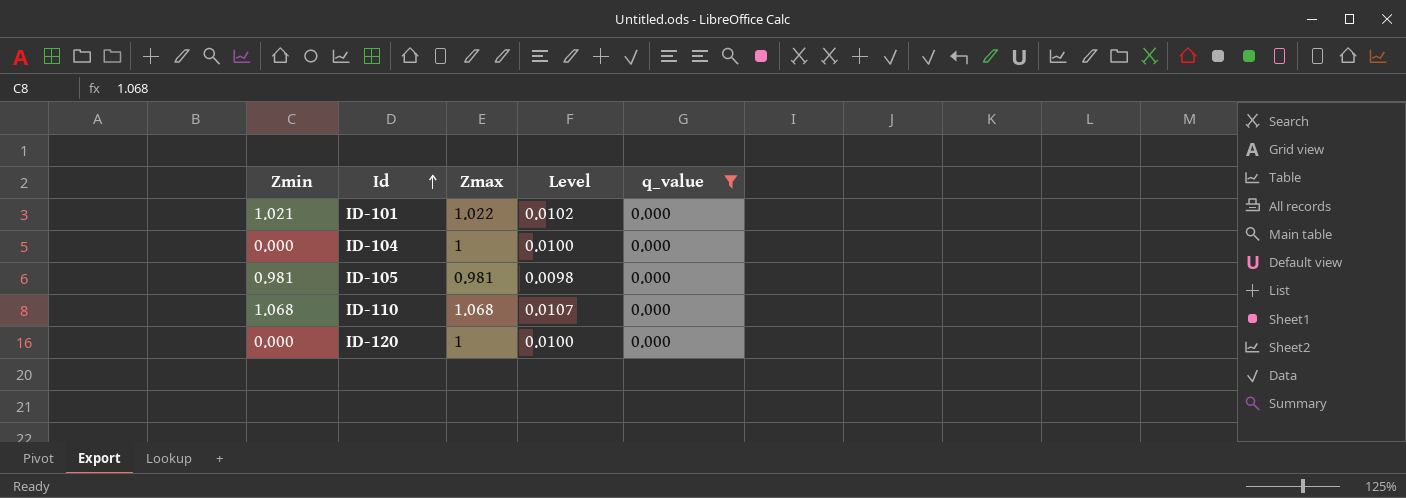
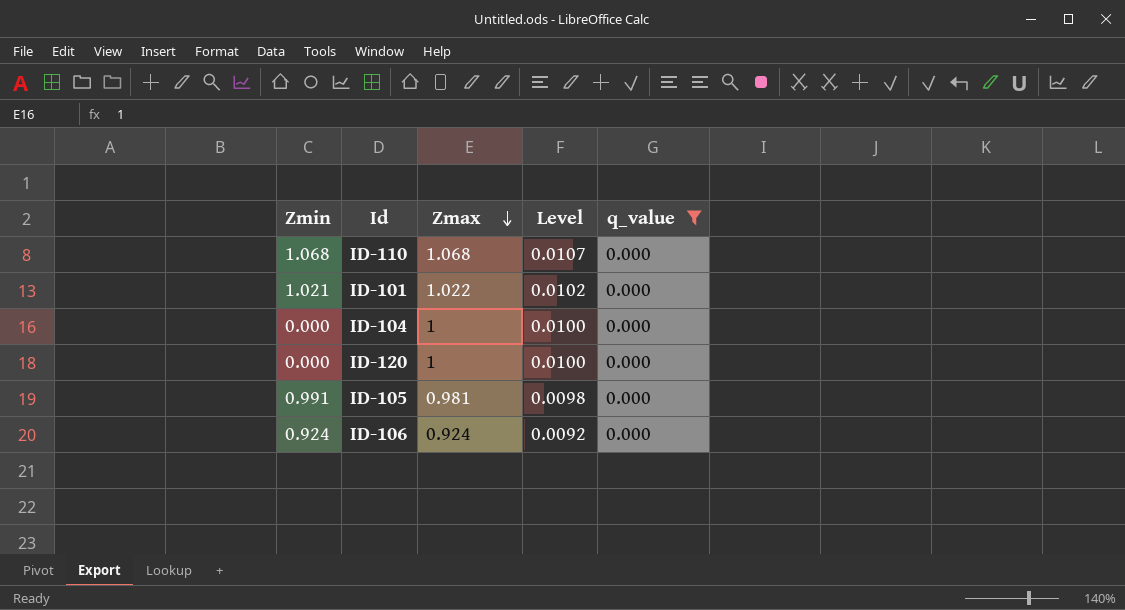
row order: Id ascending -> Zmax descending
ID-105 | Zmin: 0.981 -> 0.991
row ID-106: none -> 0.924 | 0.924 | 0.0092 | 0.000

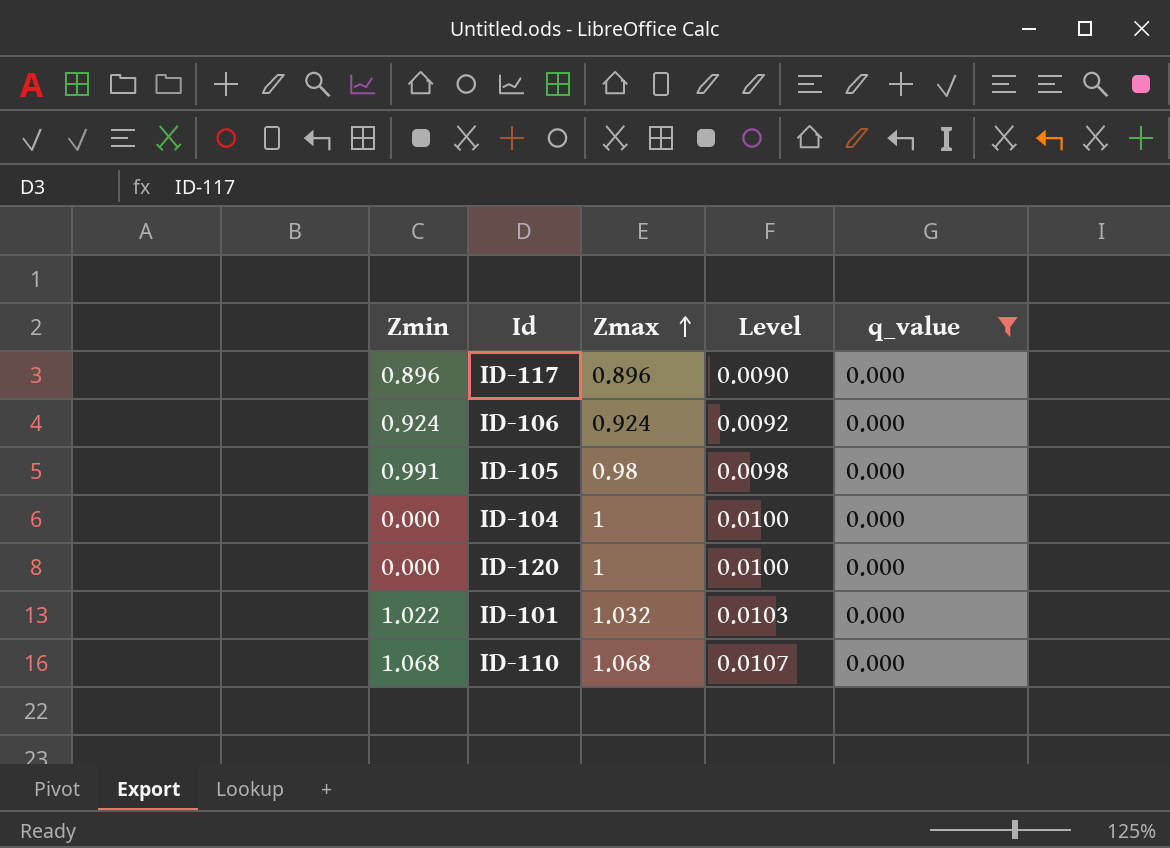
row order: Zmax descending -> Zmax ascending
row ID-117: none -> 0.896 | 0.896 | 0.0090 | 0.000
ID-105 | Zmax: 0.981 -> 0.98
ID-101 | Zmin: 1.021 -> 1.022
ID-101 | Zmax: 1.022 -> 1.032
ID-101 | Level: 0.0102 -> 0.0103

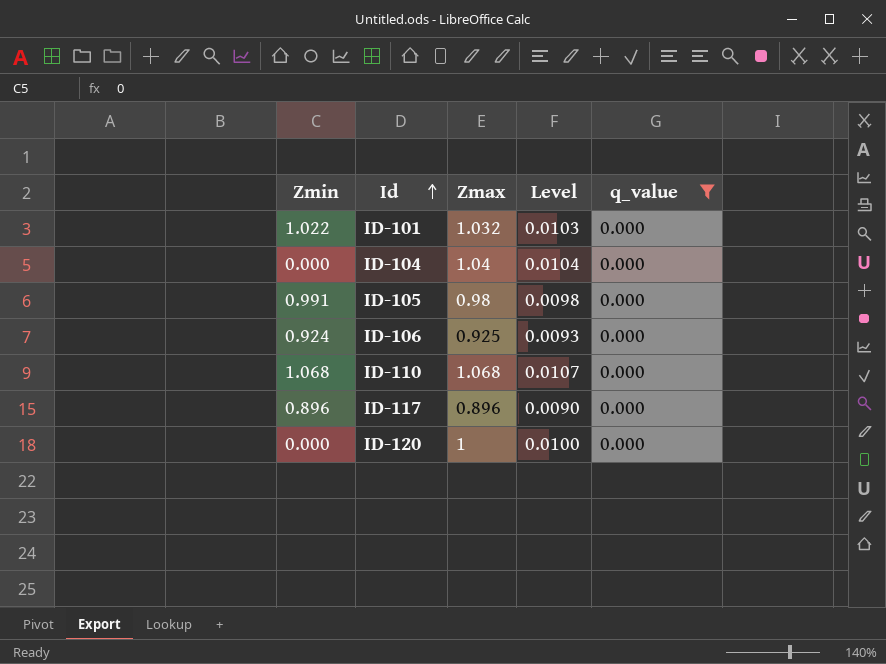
row order: Zmax ascending -> Id ascending
ID-104 | Zmax: 1 -> 1.04
ID-104 | Level: 0.0100 -> 0.0104
ID-106 | Zmax: 0.924 -> 0.925
ID-106 | Level: 0.0092 -> 0.0093

